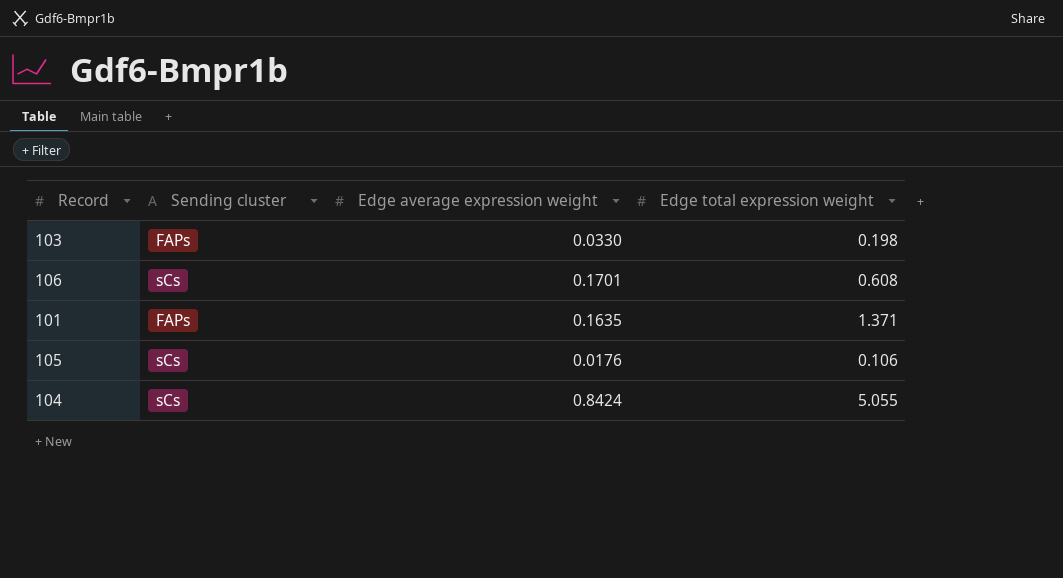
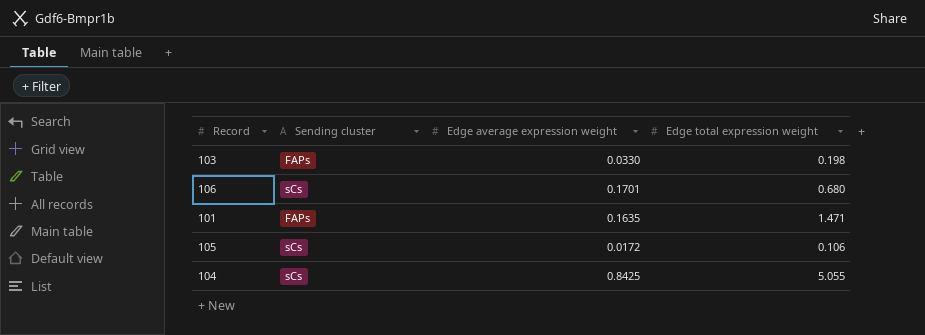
106 | Edge total expression weight: 0.608 -> 0.680
101 | Edge total expression weight: 1.371 -> 1.471
105 | Edge average expression weight: 0.0176 -> 0.0172
104 | Edge average expression weight: 0.8424 -> 0.8425

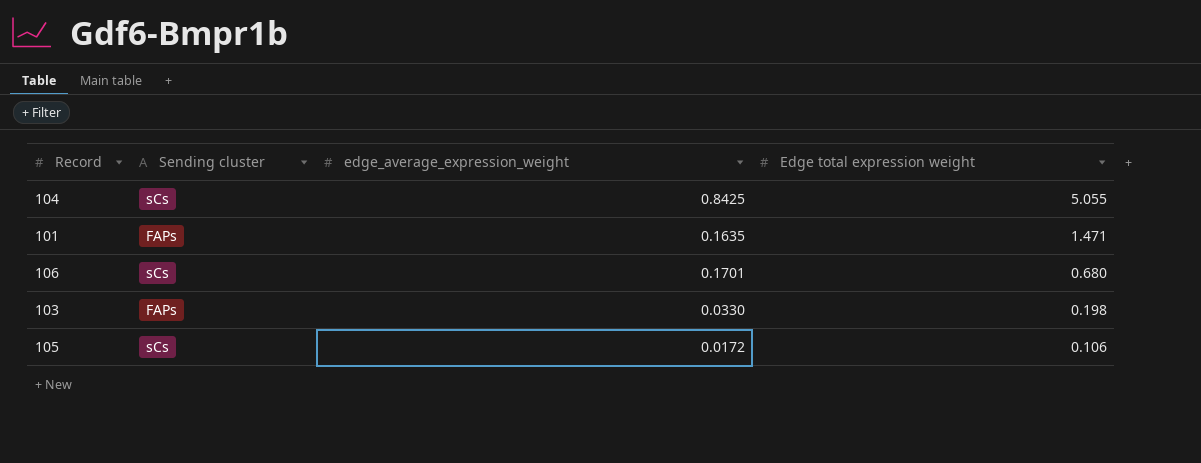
row order: none -> Edge total expression weight descending
column name: Edge average expression weight -> edge_average_expression_weight

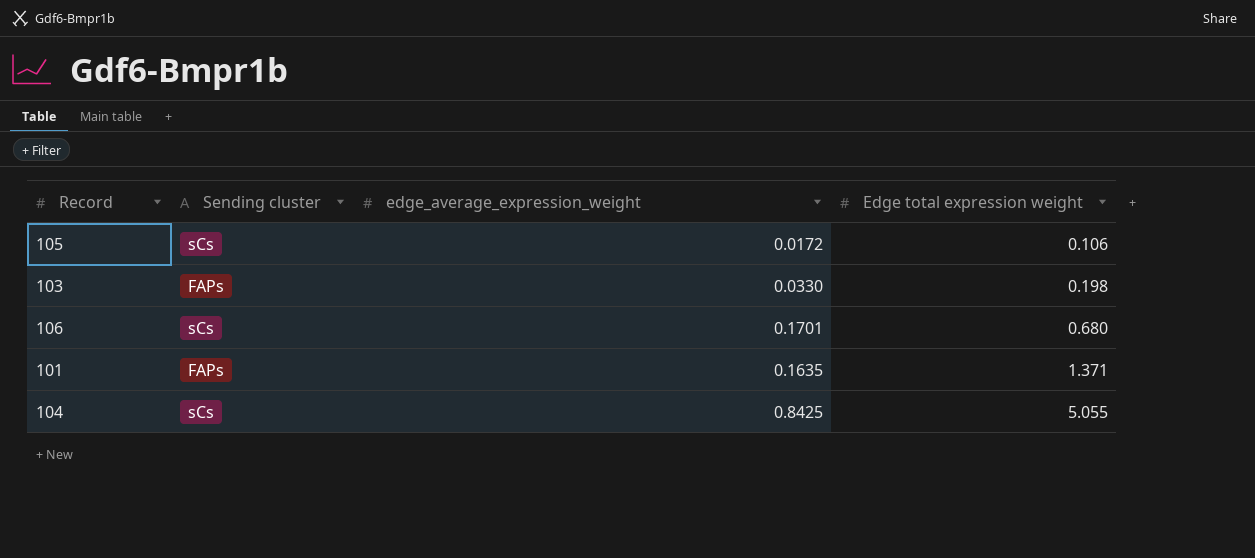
row order: Edge total expression weight descending -> Edge total expression weight ascending
101 | Edge total expression weight: 1.471 -> 1.371

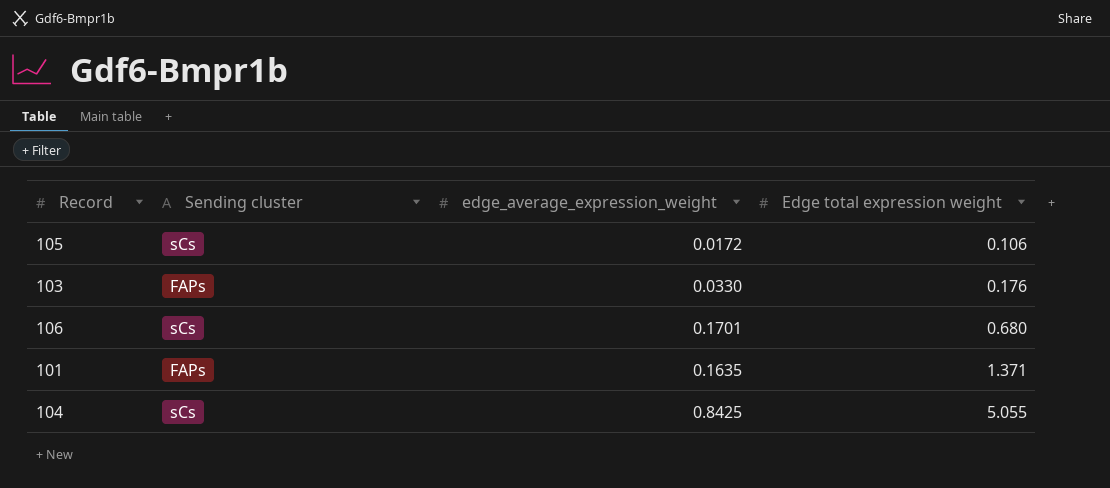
103 | Edge total expression weight: 0.198 -> 0.176

